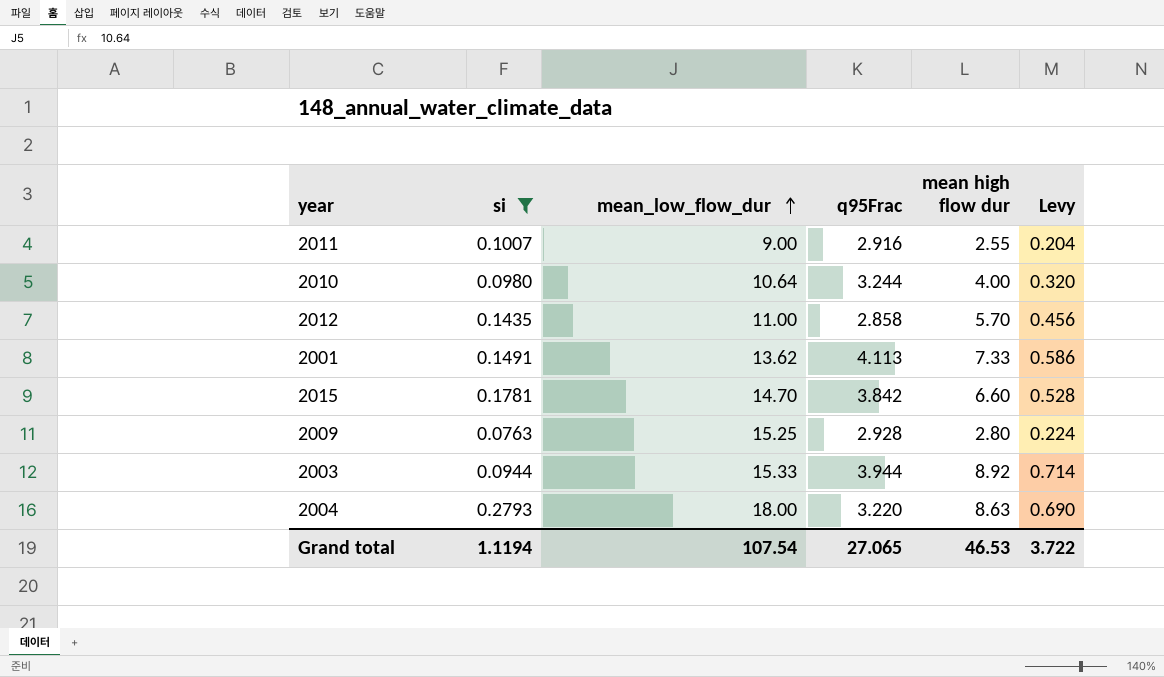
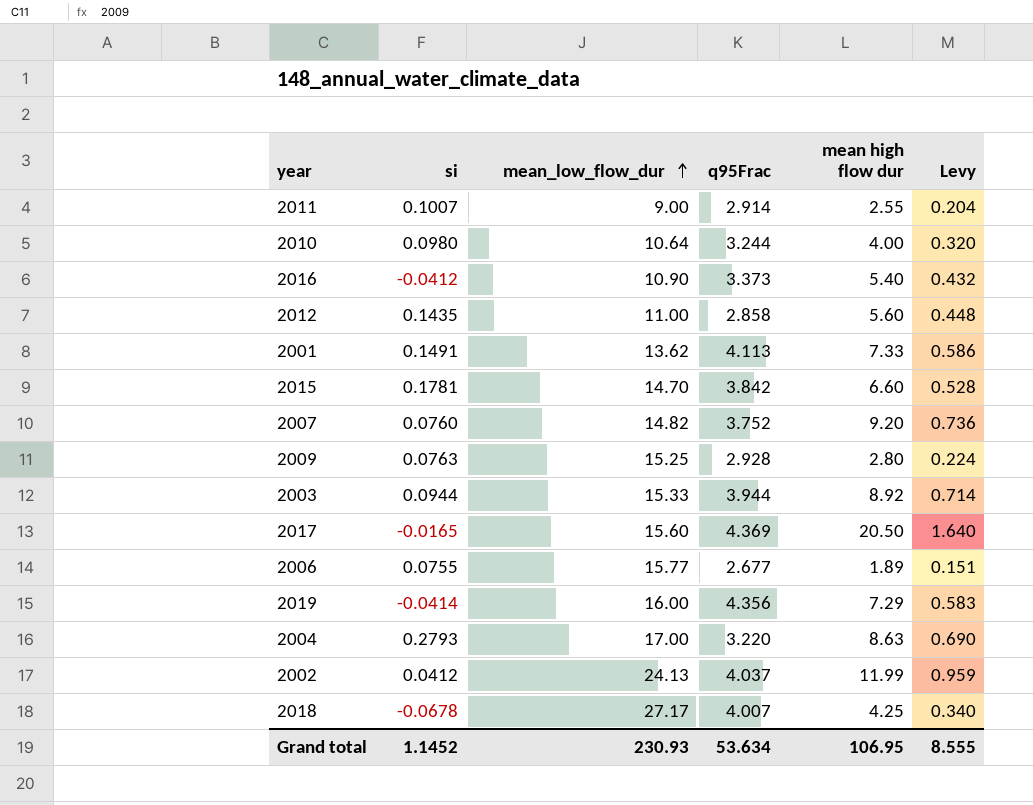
filter: si >= 0.0763 -> none
2011 | q95Frac: 2.916 -> 2.914
2012 | mean high flow dur: 5.70 -> 5.60
2012 | Levy: 0.456 -> 0.448
2004 | mean_low_flow_dur: 18.00 -> 17.00
Grand total | si: 1.1194 -> 1.1452
Grand total | mean_low_flow_dur: 107.54 -> 230.93
Grand total | q95Frac: 27.065 -> 53.634
Grand total | mean high flow dur: 46.53 -> 106.95
Grand total | Levy: 3.722 -> 8.555

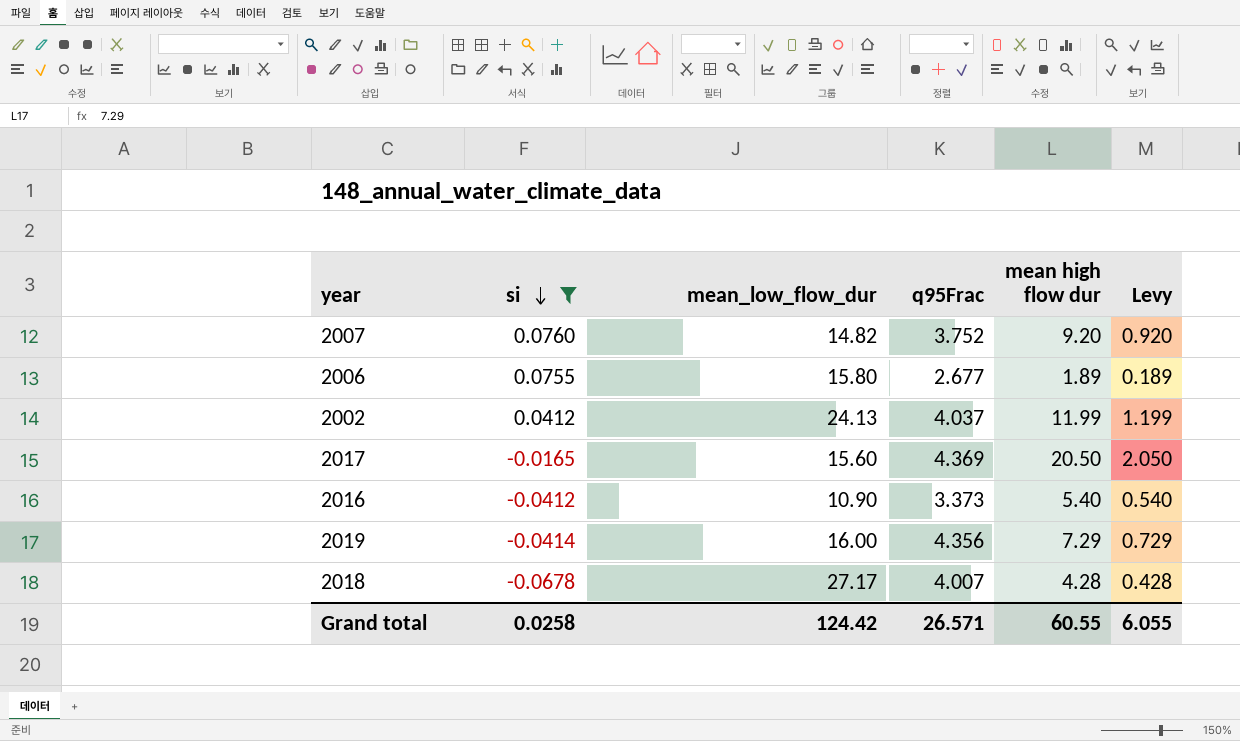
filter: none -> si <= 0.0760
row order: mean_low_flow_dur ascending -> si descending
column Levy | formula: [mean high flow dur] * 0.08 -> [mean high flow dur] * 0.1
2006 | mean_low_flow_dur: 15.77 -> 15.80
2018 | mean high flow dur: 4.25 -> 4.28
Grand total | si: 1.1452 -> 0.0258
Grand total | mean_low_flow_dur: 230.93 -> 124.42
Grand total | q95Frac: 53.634 -> 26.571
Grand total | mean high flow dur: 106.95 -> 60.55
Grand total | Levy: 8.555 -> 6.055

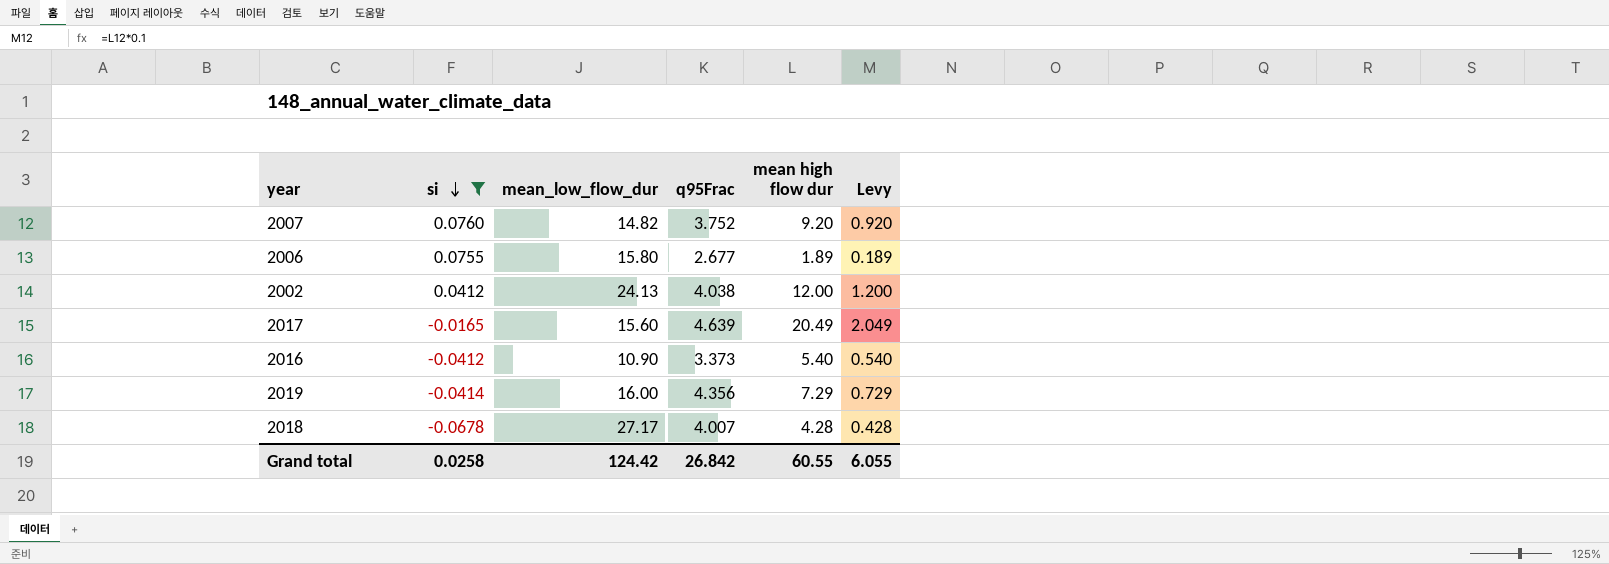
2002 | q95Frac: 4.037 -> 4.038
2002 | mean high flow dur: 11.99 -> 12.00
2002 | Levy: 1.199 -> 1.200
2017 | q95Frac: 4.369 -> 4.639
2017 | mean high flow dur: 20.50 -> 20.49
2017 | Levy: 2.050 -> 2.049
Grand total | q95Frac: 26.571 -> 26.842

